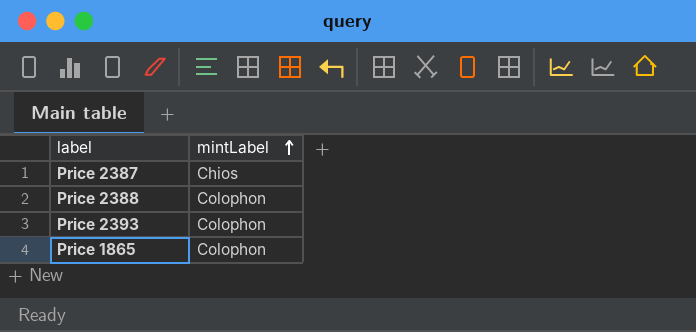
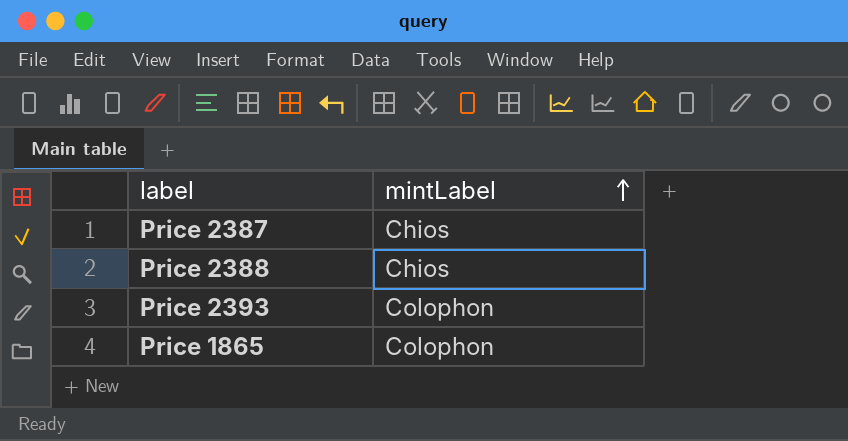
Price 2388 | mintLabel: Colophon -> Chios

